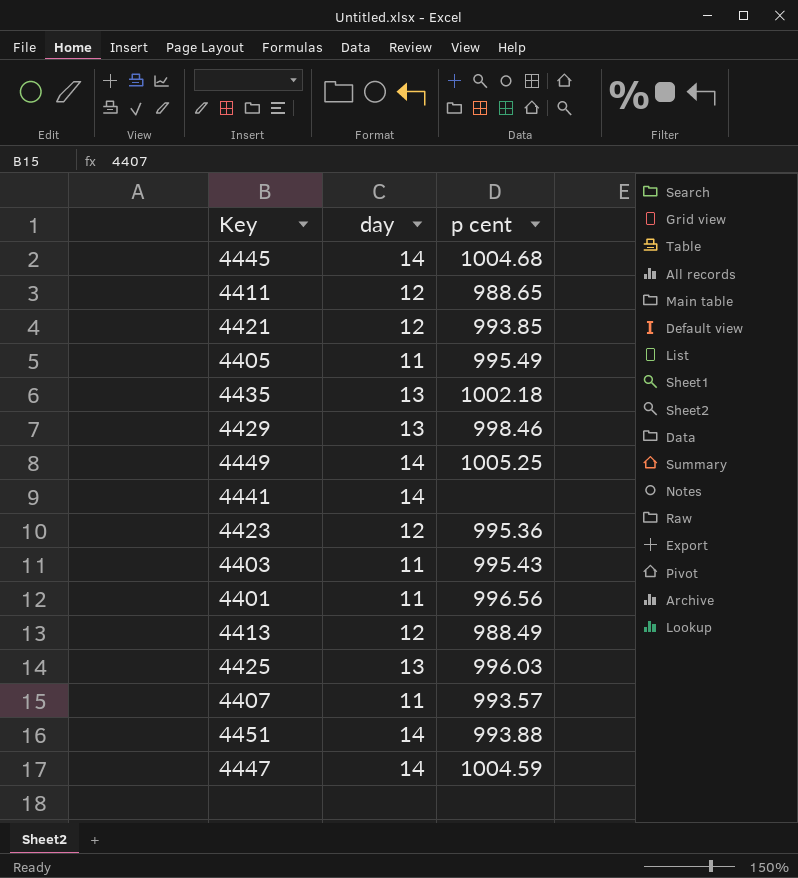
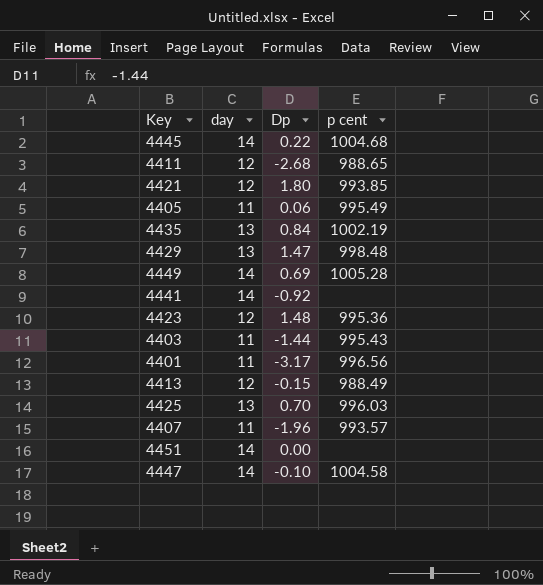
column Dp | position: none -> 3
4435 | p cent: 1002.18 -> 1002.19
4429 | p cent: 998.46 -> 998.48
4449 | p cent: 1005.25 -> 1005.28
4451 | p cent: 993.88 -> none
4447 | p cent: 1004.59 -> 1004.58

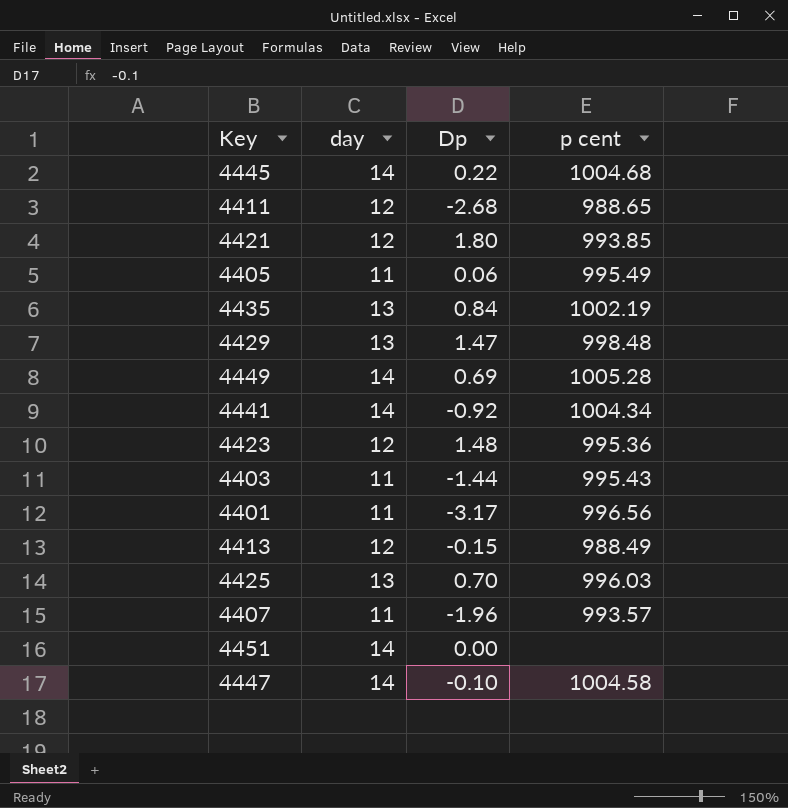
4441 | p cent: none -> 1004.34

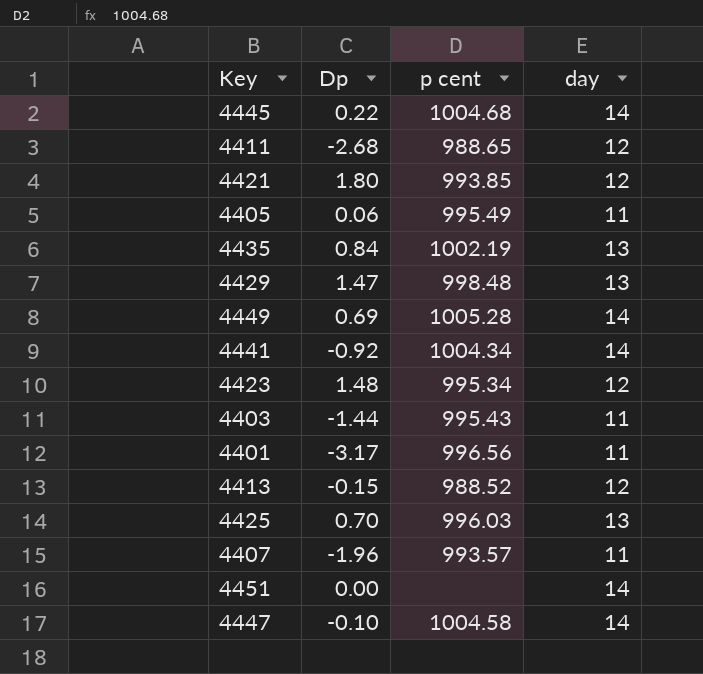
column day | position: 2 -> 4
4423 | p cent: 995.36 -> 995.34
4413 | p cent: 988.49 -> 988.52

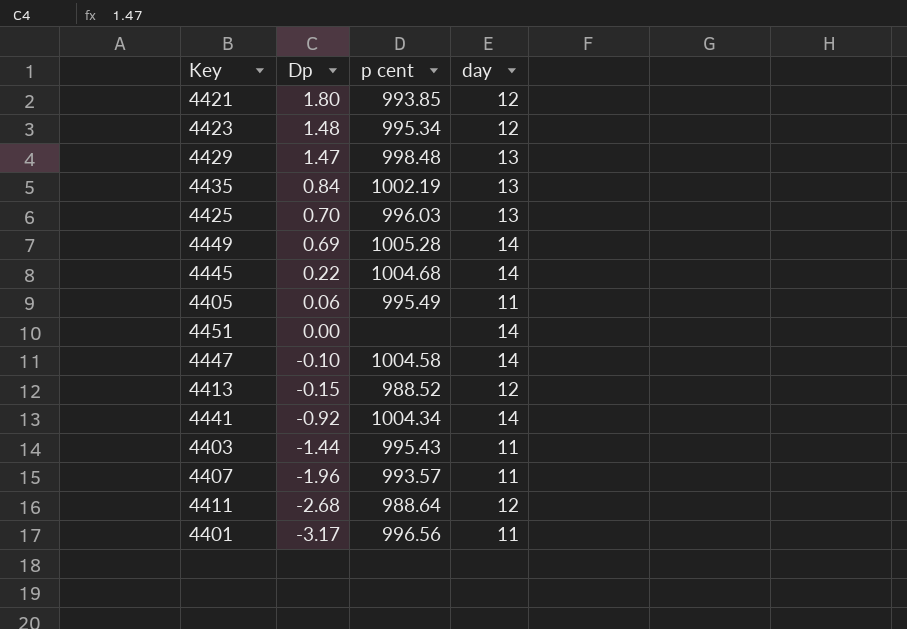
row order: none -> Dp descending
4411 | p cent: 988.65 -> 988.64

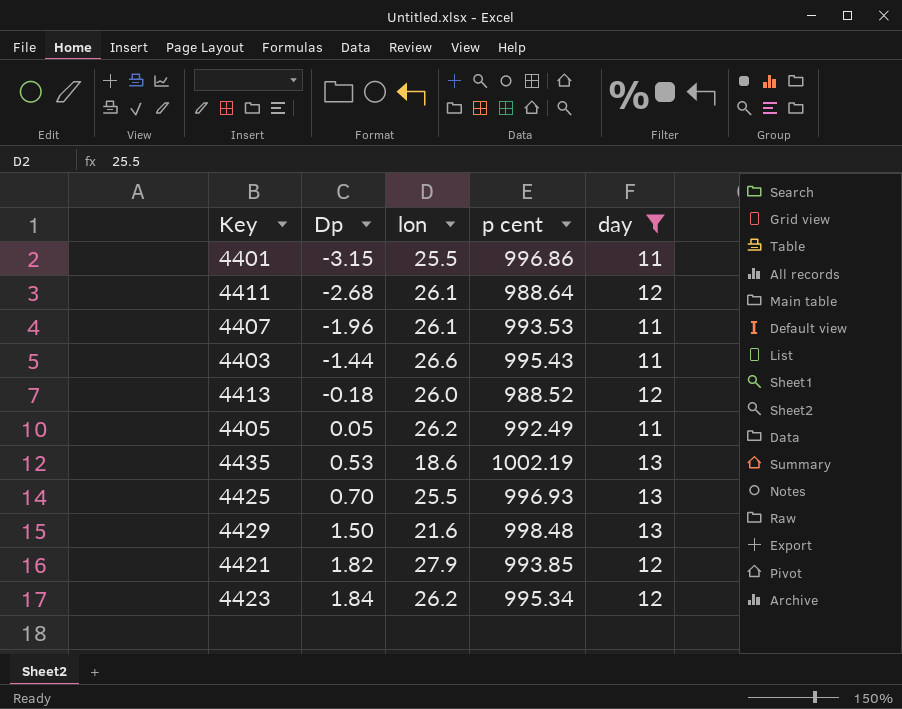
filter: none -> day != 14
row order: Dp descending -> Dp ascending
column lon | position: none -> 3
4401 | Dp: -3.17 -> -3.15
4401 | p cent: 996.56 -> 996.86
4407 | p cent: 993.57 -> 993.53
4413 | Dp: -0.15 -> -0.18
4405 | Dp: 0.06 -> 0.05
4405 | p cent: 995.49 -> 992.49
4435 | Dp: 0.84 -> 0.53
4425 | p cent: 996.03 -> 996.93
4429 | Dp: 1.47 -> 1.50
4421 | Dp: 1.80 -> 1.82
4423 | Dp: 1.48 -> 1.84

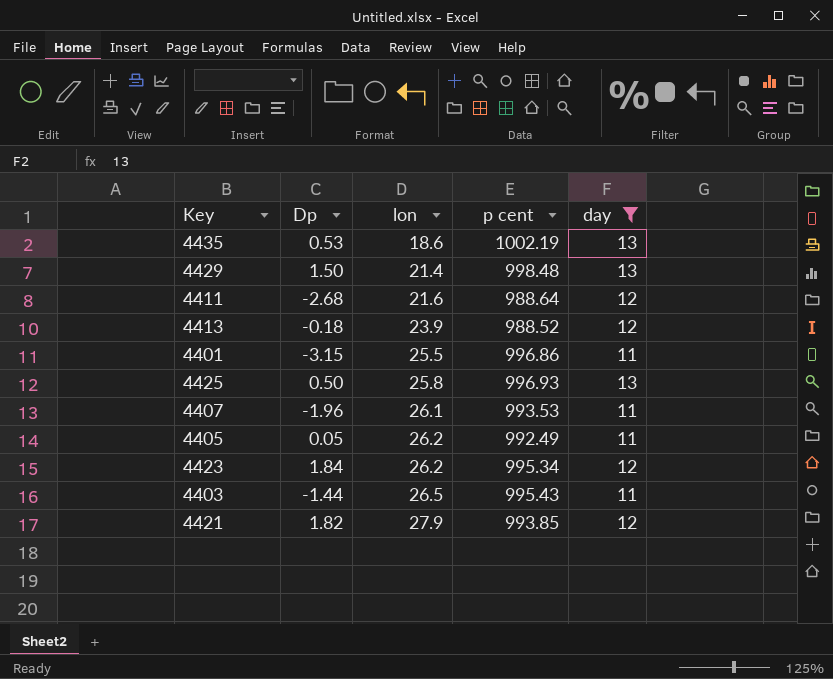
row order: Dp ascending -> lon ascending
4429 | lon: 21.6 -> 21.4
4411 | lon: 26.1 -> 21.6
4413 | lon: 26.0 -> 23.9
4425 | Dp: 0.70 -> 0.50
4425 | lon: 25.5 -> 25.8
4403 | lon: 26.6 -> 26.5

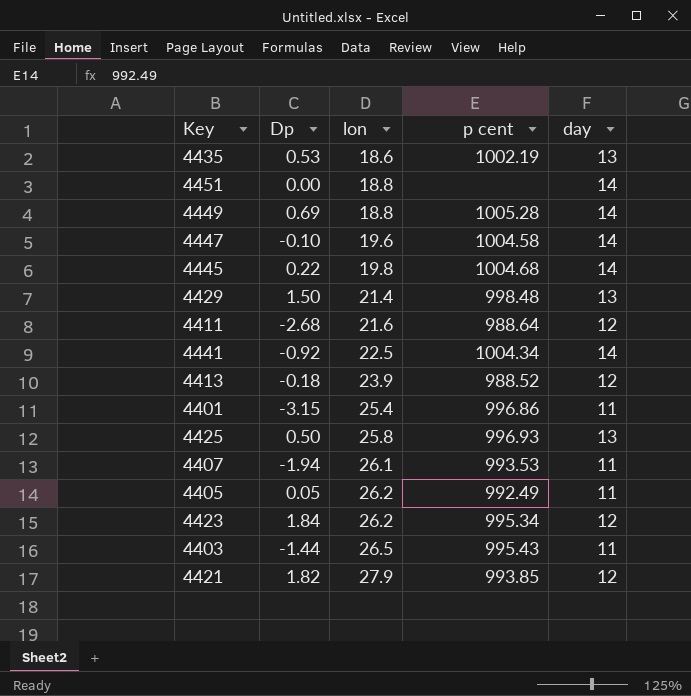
filter: day != 14 -> none
4401 | lon: 25.5 -> 25.4
4407 | Dp: -1.96 -> -1.94

